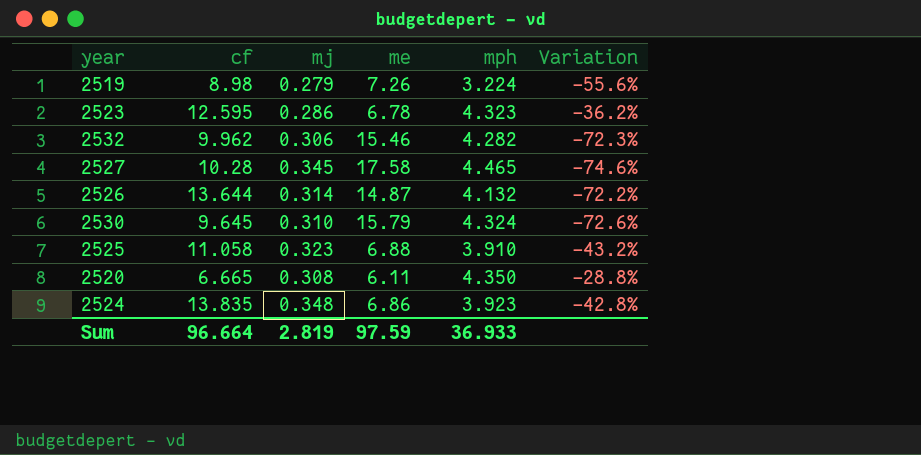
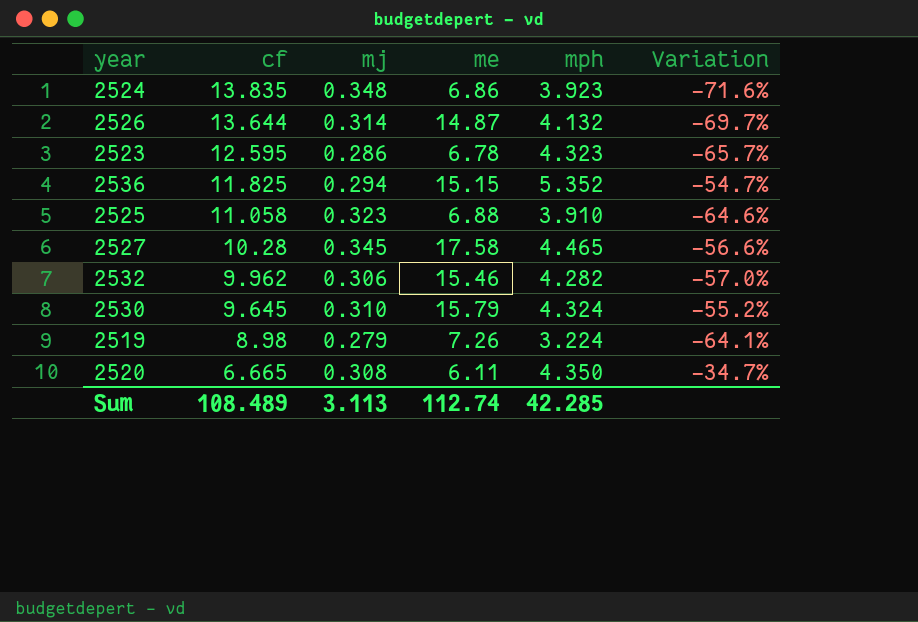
row order: none -> cf descending
column Variation | formula: ([mph] - [me]) / [me] -> ([mph] - [cf]) / [cf]
row 2536: none -> 11.825 | 0.294 | 15.15 | 5.352 | -54.7%
Sum | cf: 96.664 -> 108.489
Sum | mj: 2.819 -> 3.113
Sum | me: 97.59 -> 112.74
Sum | mph: 36.933 -> 42.285

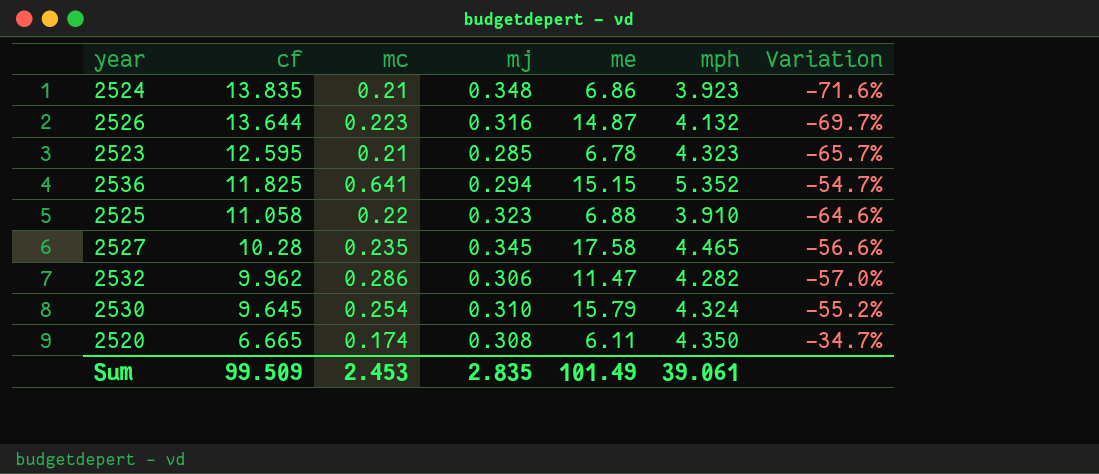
column mc | position: none -> 3
row 2519: 8.98 | 0.279 | 7.26 | 3.224 | -64.1% -> none
2526 | mj: 0.314 -> 0.316
2523 | mj: 0.286 -> 0.285
2532 | me: 15.46 -> 11.47
Sum | cf: 108.489 -> 99.509
Sum | mj: 3.113 -> 2.835
Sum | me: 112.74 -> 101.49
Sum | mph: 42.285 -> 39.061

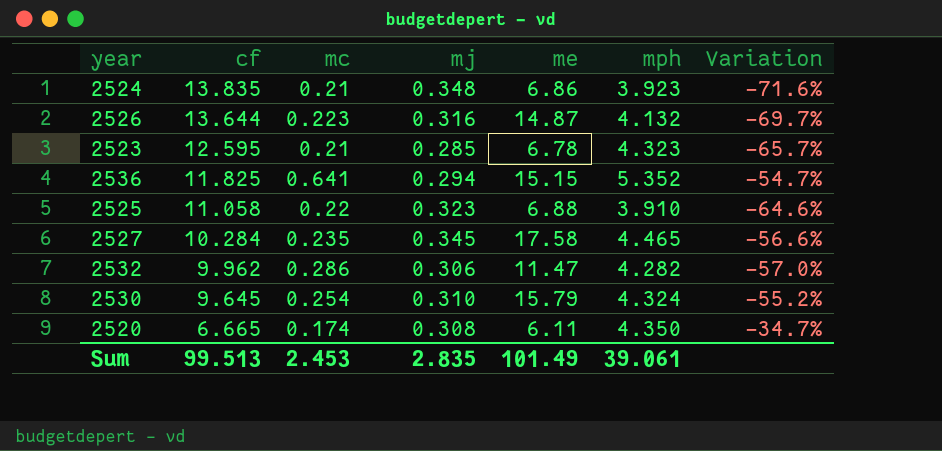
2527 | cf: 10.28 -> 10.284
Sum | cf: 99.509 -> 99.513

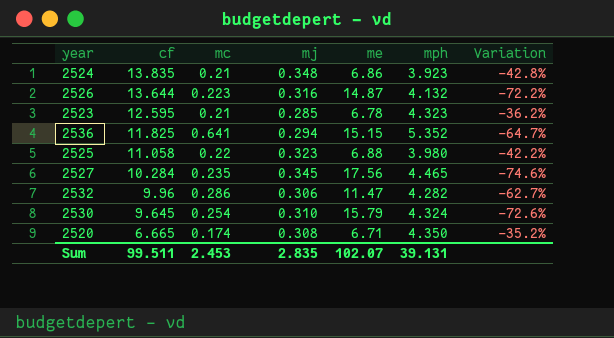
column Variation | formula: ([mph] - [cf]) / [cf] -> ([mph] - [me]) / [me]
2525 | mph: 3.910 -> 3.980
2527 | me: 17.58 -> 17.56
2532 | cf: 9.962 -> 9.96
2520 | me: 6.11 -> 6.71
Sum | cf: 99.513 -> 99.511
Sum | me: 101.49 -> 102.07
Sum | mph: 39.061 -> 39.131

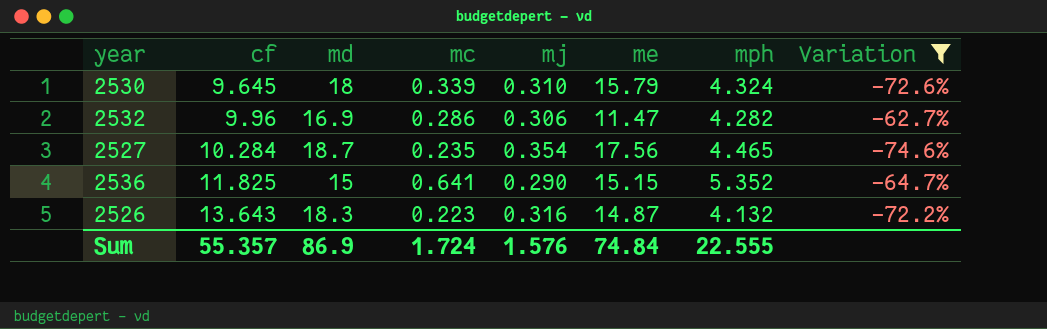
filter: none -> Variation <= -62.7%
row order: cf descending -> cf ascending
column md | position: none -> 3
2530 | mc: 0.254 -> 0.339
2527 | mj: 0.345 -> 0.354
2536 | mj: 0.294 -> 0.290
2526 | cf: 13.644 -> 13.643
Sum | cf: 99.511 -> 55.357
Sum | mc: 2.453 -> 1.724
Sum | mj: 2.835 -> 1.576
Sum | me: 102.07 -> 74.84
Sum | mph: 39.131 -> 22.555

